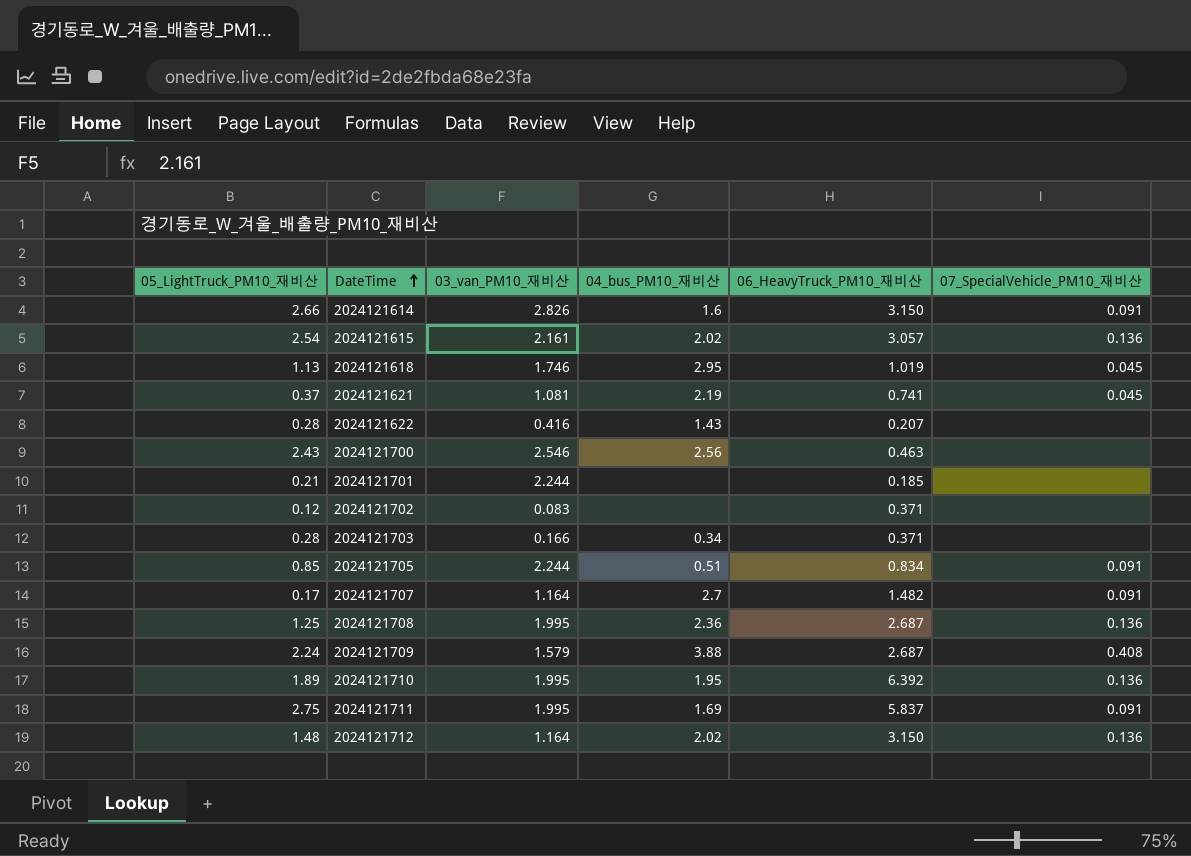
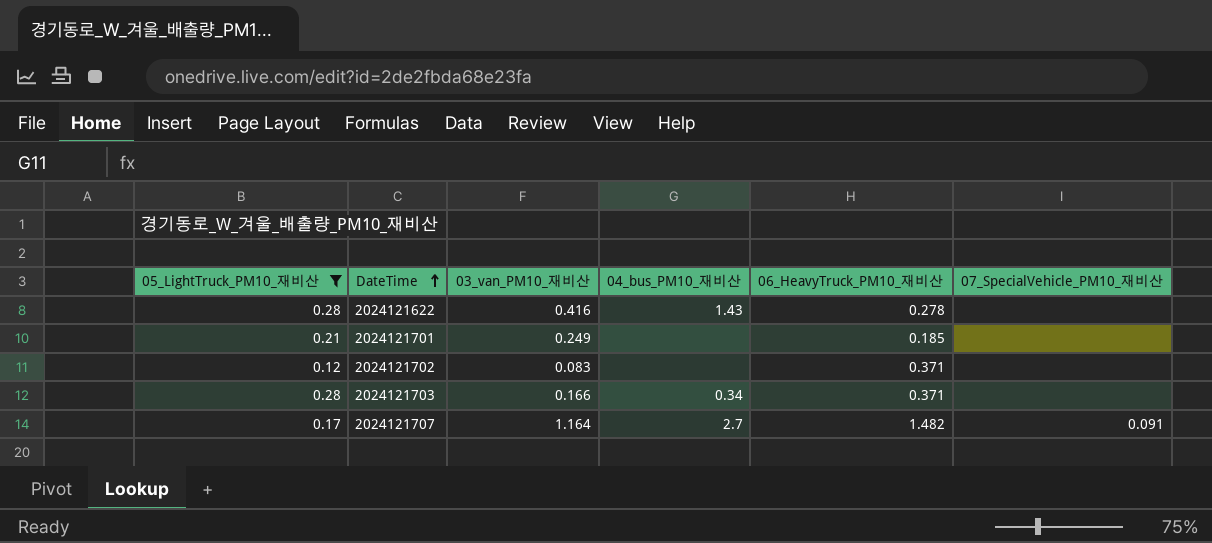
filter: none -> 05_LightTruck_PM10_재비산 <= 0.28
2024121622 | 06_HeavyTruck_PM10_재비산: 0.207 -> 0.278
2024121701 | 03_van_PM10_재비산: 2.244 -> 0.249

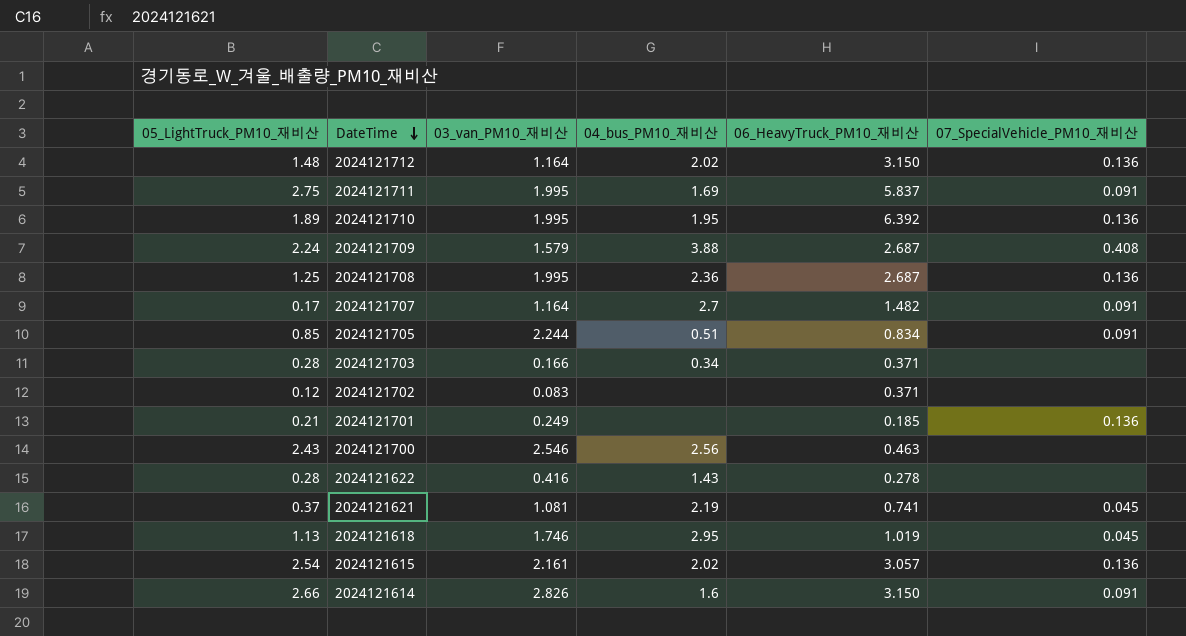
filter: 05_LightTruck_PM10_재비산 <= 0.28 -> none
row order: DateTime ascending -> DateTime descending
2024121701 | 07_SpecialVehicle_PM10_재비산: none -> 0.136

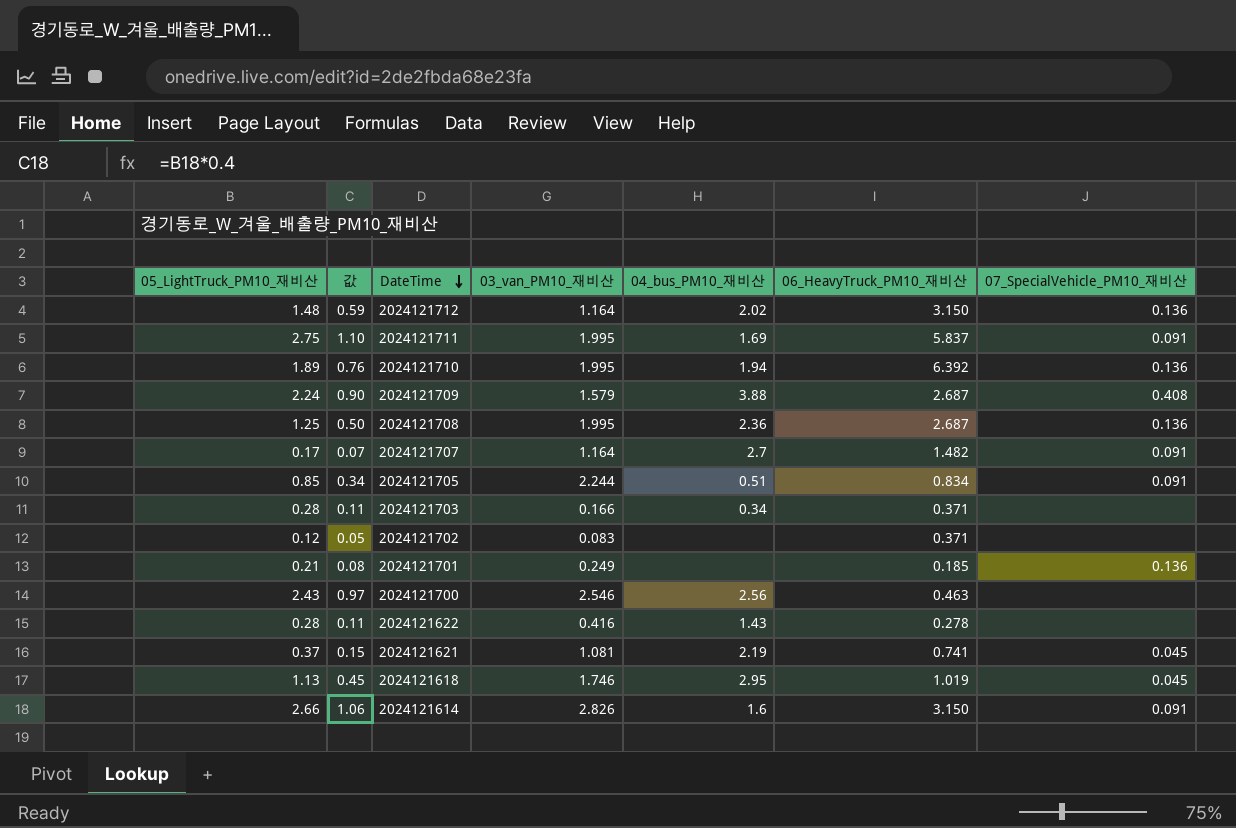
column 값 | formula: none -> [05_LightTruck_PM10_재비산] * 0.4
row 2024121615: 2.54 | 2.161 | 2.02 | 3.057 | 0.136 -> none
2024121710 | 04_bus_PM10_재비산: 1.95 -> 1.94

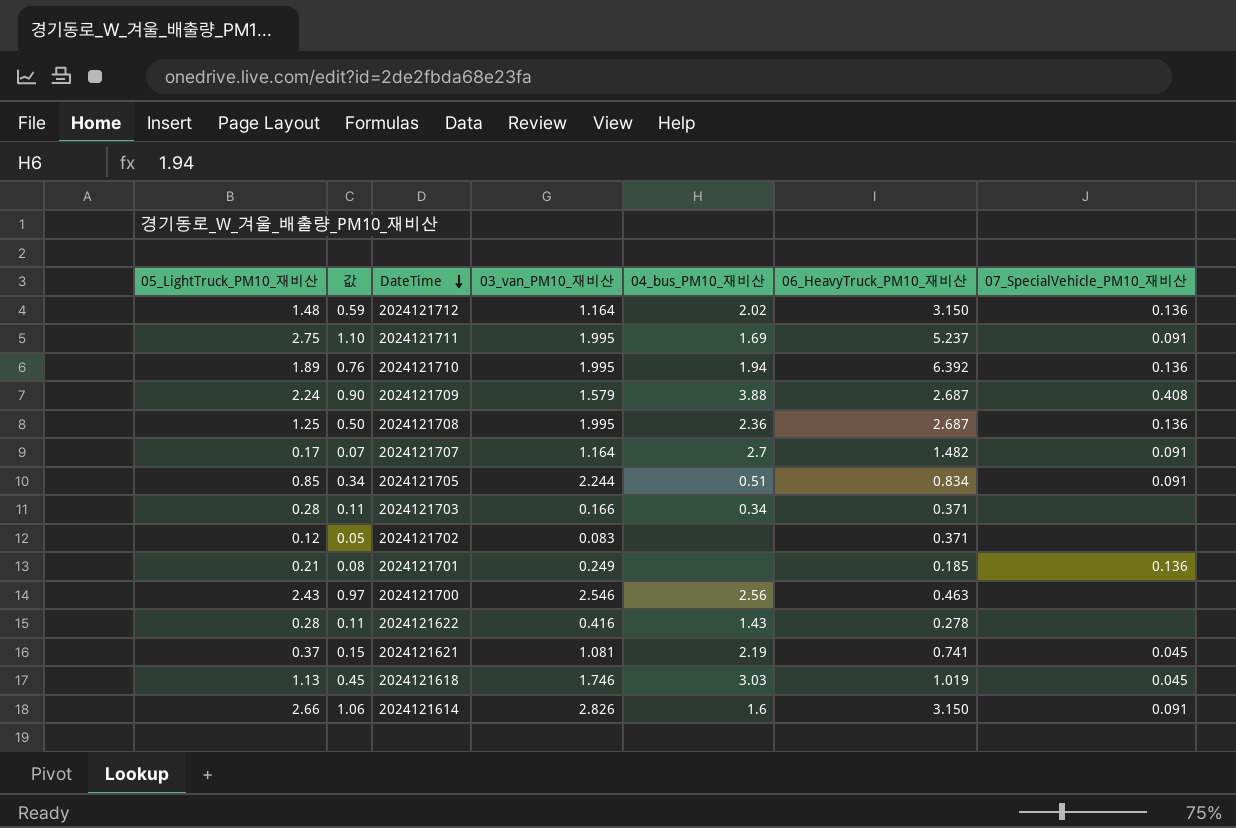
2024121711 | 06_HeavyTruck_PM10_재비산: 5.837 -> 5.237
2024121618 | 04_bus_PM10_재비산: 2.95 -> 3.03

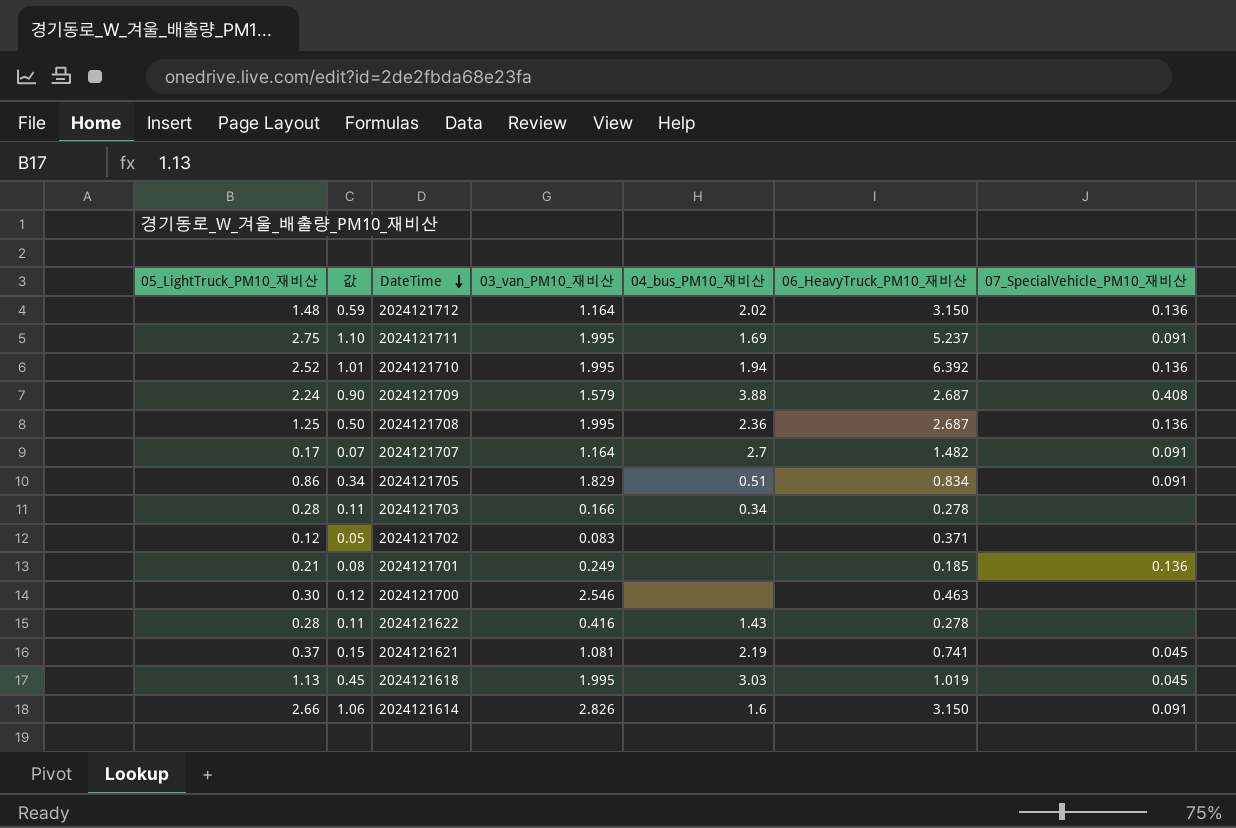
2024121710 | 05_LightTruck_PM10_재비산: 1.89 -> 2.52
2024121710 | 값: 0.76 -> 1.01
2024121705 | 05_LightTruck_PM10_재비산: 0.85 -> 0.86
2024121705 | 03_van_PM10_재비산: 2.244 -> 1.829
2024121703 | 06_HeavyTruck_PM10_재비산: 0.371 -> 0.278
2024121700 | 05_LightTruck_PM10_재비산: 2.43 -> 0.30
2024121700 | 값: 0.97 -> 0.12
2024121700 | 04_bus_PM10_재비산: 2.56 -> none
2024121618 | 03_van_PM10_재비산: 1.746 -> 1.995

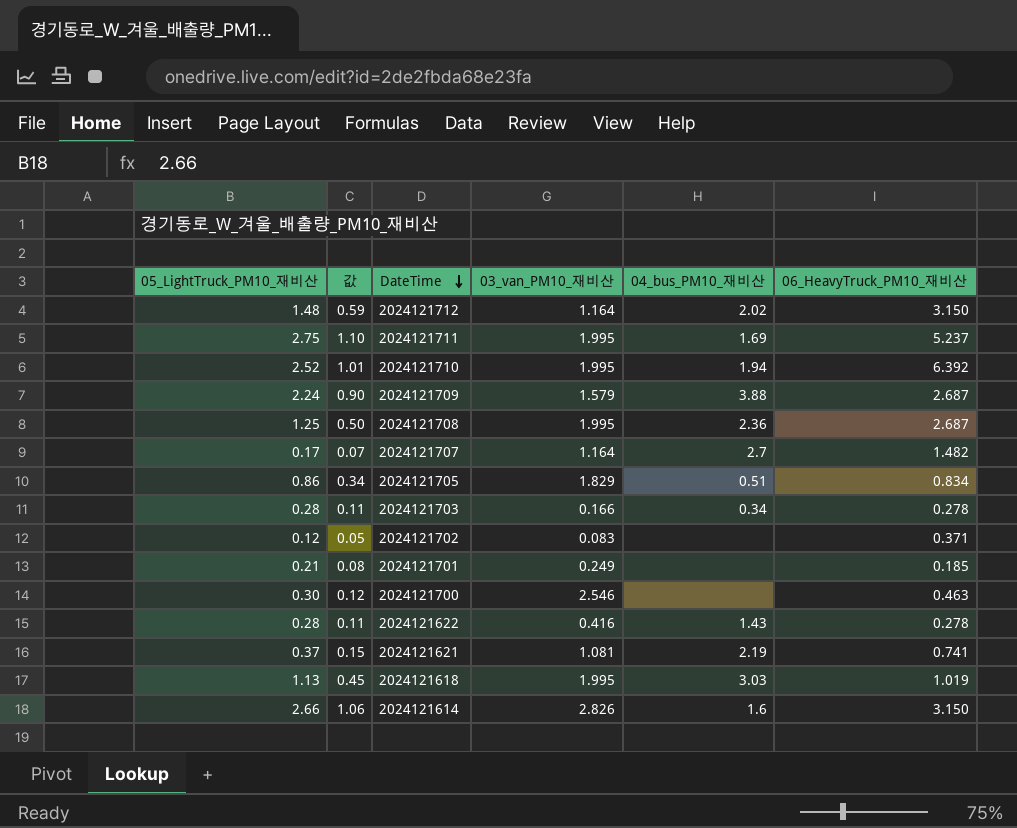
column 07_SpecialVehicle_PM10_재비산 | position: 7 -> none

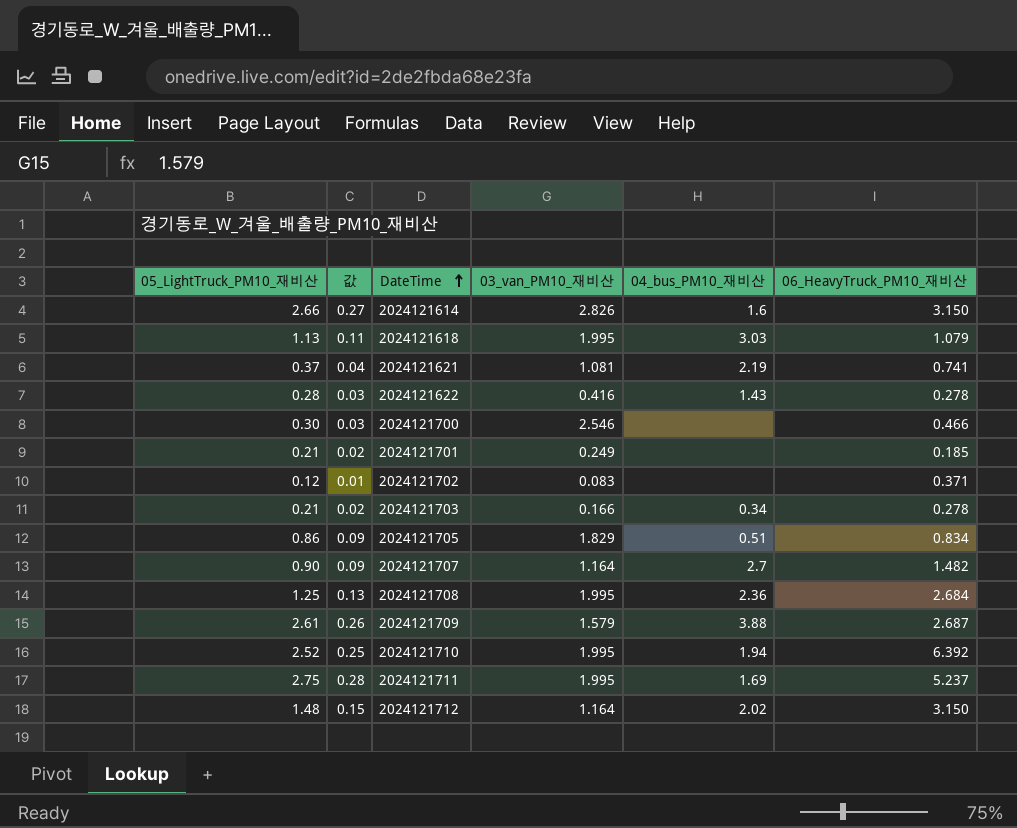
row order: DateTime descending -> DateTime ascending
column 값 | formula: [05_LightTruck_PM10_재비산] * 0.4 -> [05_LightTruck_PM10_재비산] * 0.1
2024121618 | 06_HeavyTruck_PM10_재비산: 1.019 -> 1.079
2024121700 | 06_HeavyTruck_PM10_재비산: 0.463 -> 0.466
2024121703 | 05_LightTruck_PM10_재비산: 0.28 -> 0.21
2024121707 | 05_LightTruck_PM10_재비산: 0.17 -> 0.90
2024121708 | 06_HeavyTruck_PM10_재비산: 2.687 -> 2.684
2024121709 | 05_LightTruck_PM10_재비산: 2.24 -> 2.61

